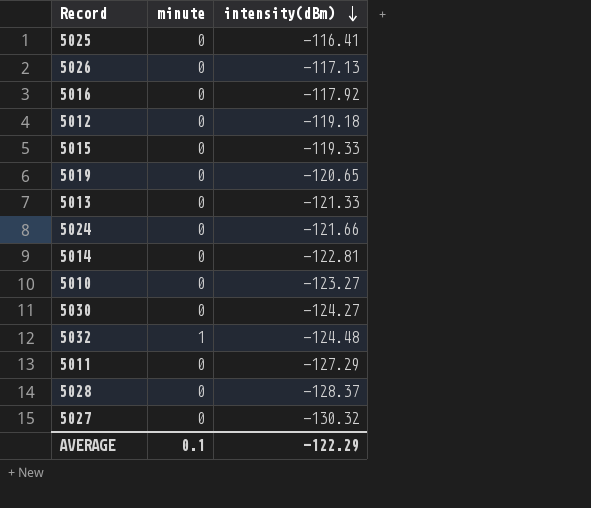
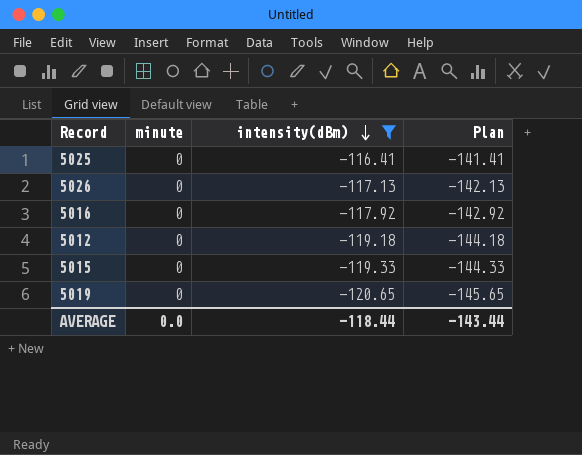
filter: none -> intensity(dBm) >= -120.65
column Plan | formula: none -> [intensity(dBm)] - 25
AVERAGE | minute: 0.1 -> 0.0
AVERAGE | intensity(dBm): -122.29 -> -118.44

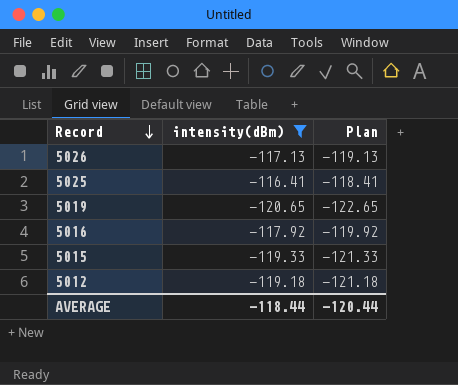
row order: intensity(dBm) descending -> Record descending
column minute | position: 2 -> none
column Plan | formula: [intensity(dBm)] - 25 -> [intensity(dBm)] - 2
AVERAGE | Plan: -143.44 -> -120.44

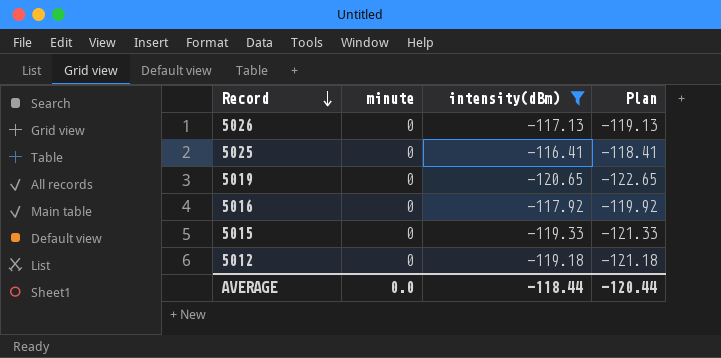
column minute | position: none -> 2

